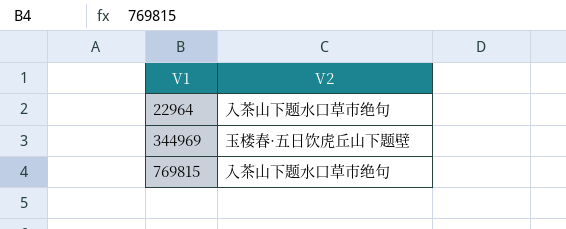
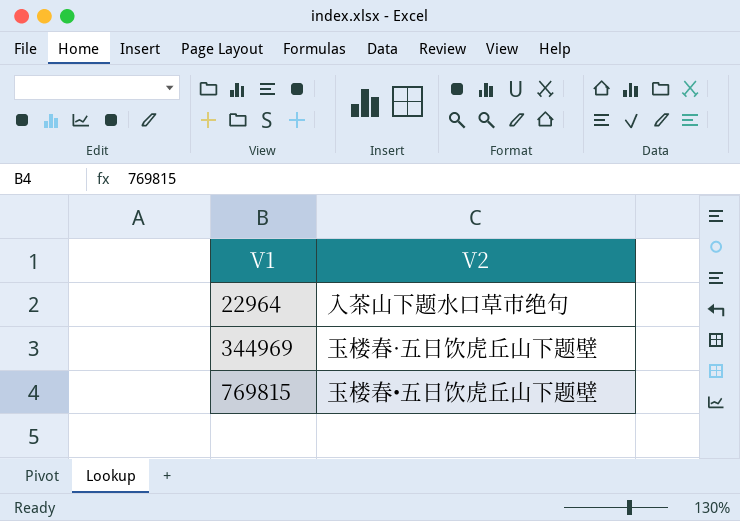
769815 | V2: 入茶山下题水口草市绝句 -> 玉楼春•五日饮虎丘山下题壁

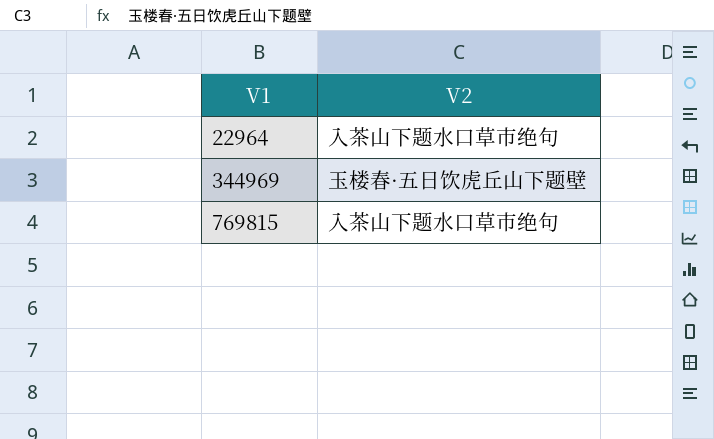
769815 | V2: 玉楼春•五日饮虎丘山下题壁 -> 入茶山下题水口草市绝句

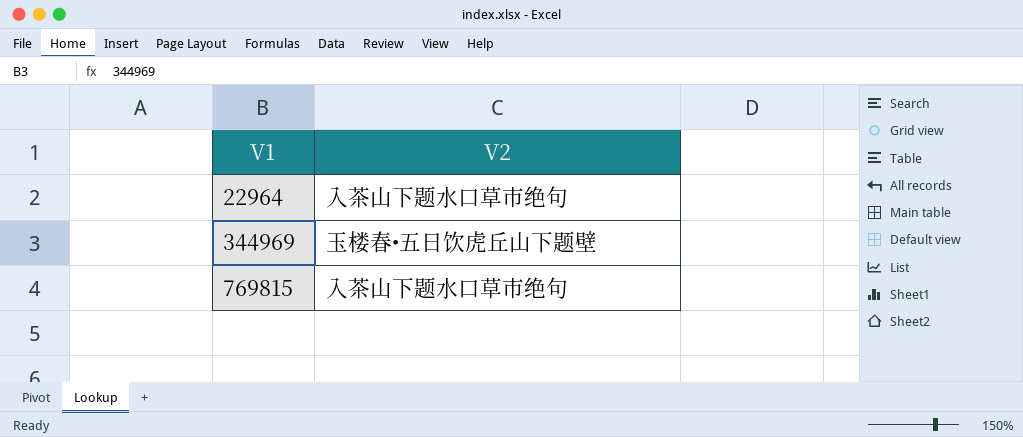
344969 | V2: 玉楼春·五日饮虎丘山下题壁 -> 玉楼春•五日饮虎丘山下题壁

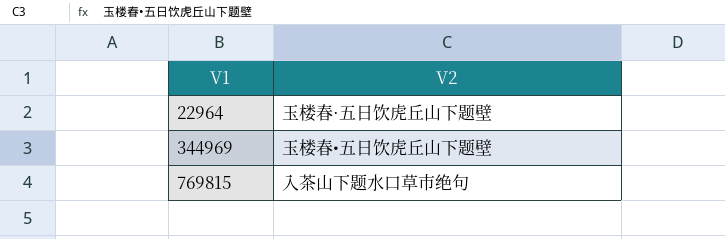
22964 | V2: 入茶山下题水口草市绝句 -> 玉楼春·五日饮虎丘山下题壁

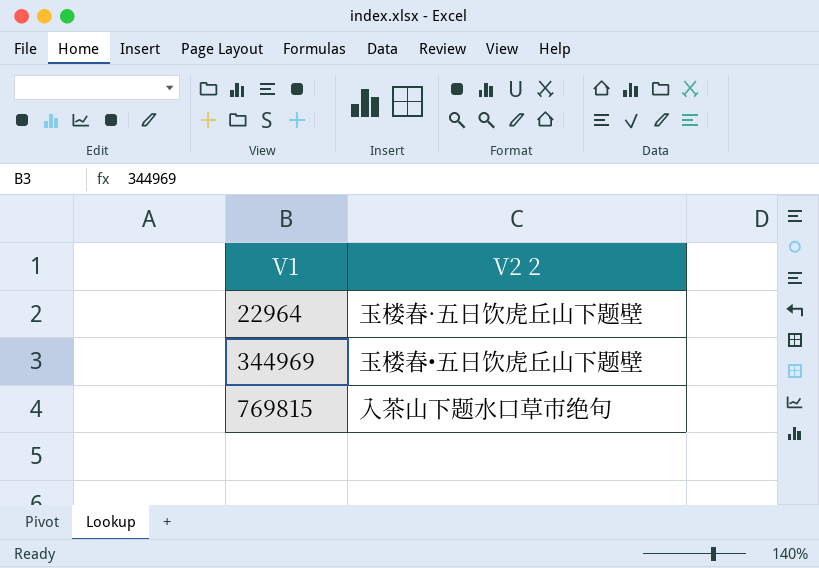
column name: V2 -> V2 2

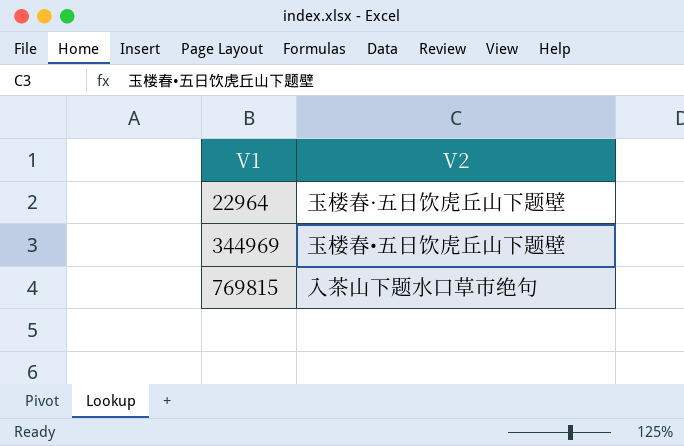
column name: V2 2 -> V2

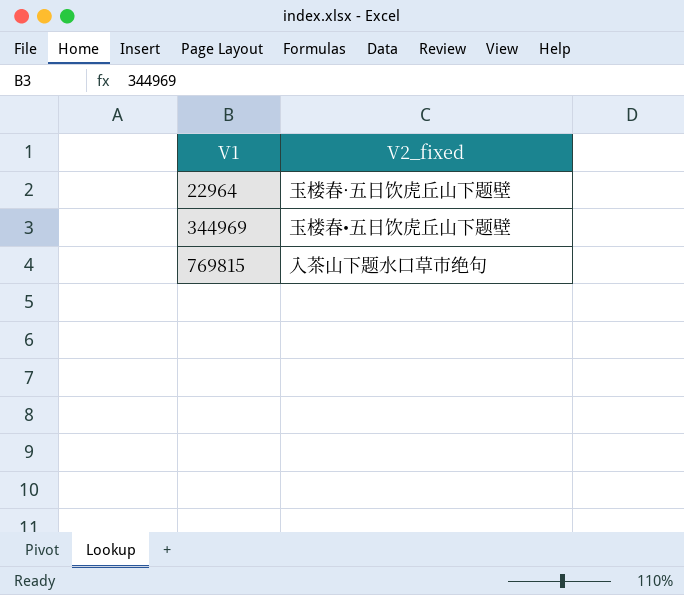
column name: V2 -> V2_fixed

